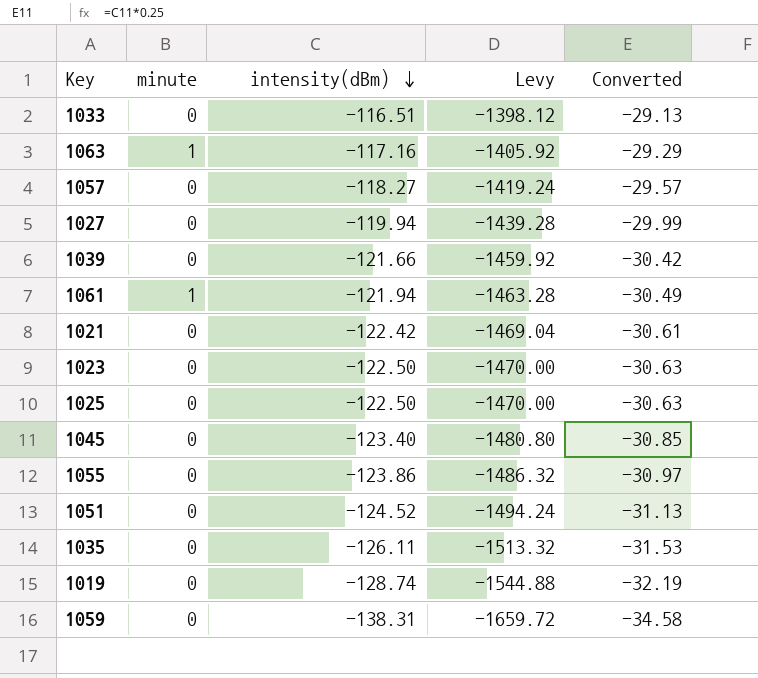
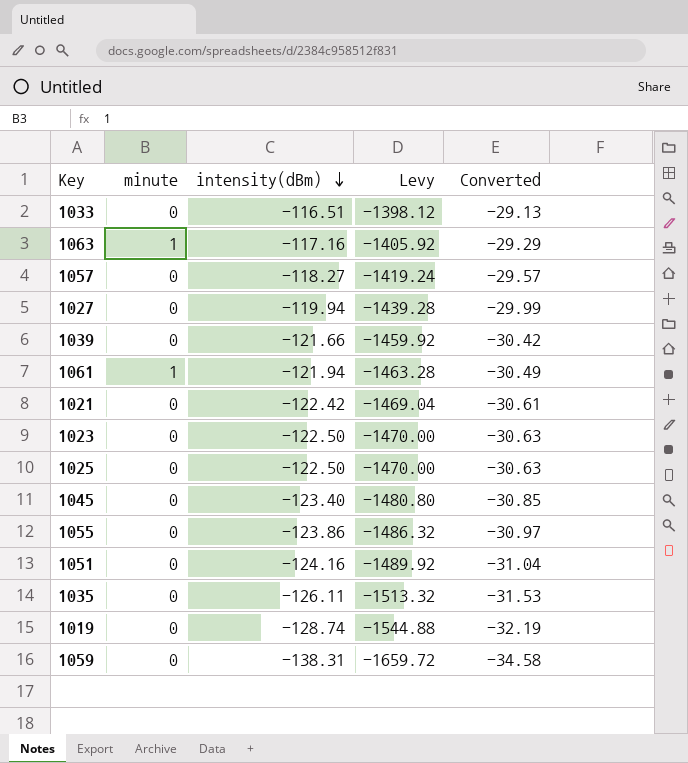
1051 | intensity(dBm): -124.52 -> -124.16
1051 | Levy: -1494.24 -> -1489.92
1051 | Converted: -31.13 -> -31.04

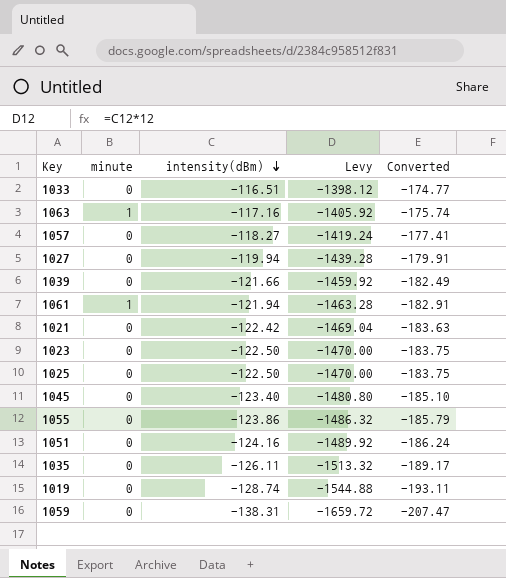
column Converted | formula: [intensity(dBm)] * 0.25 -> [intensity(dBm)] * 1.5

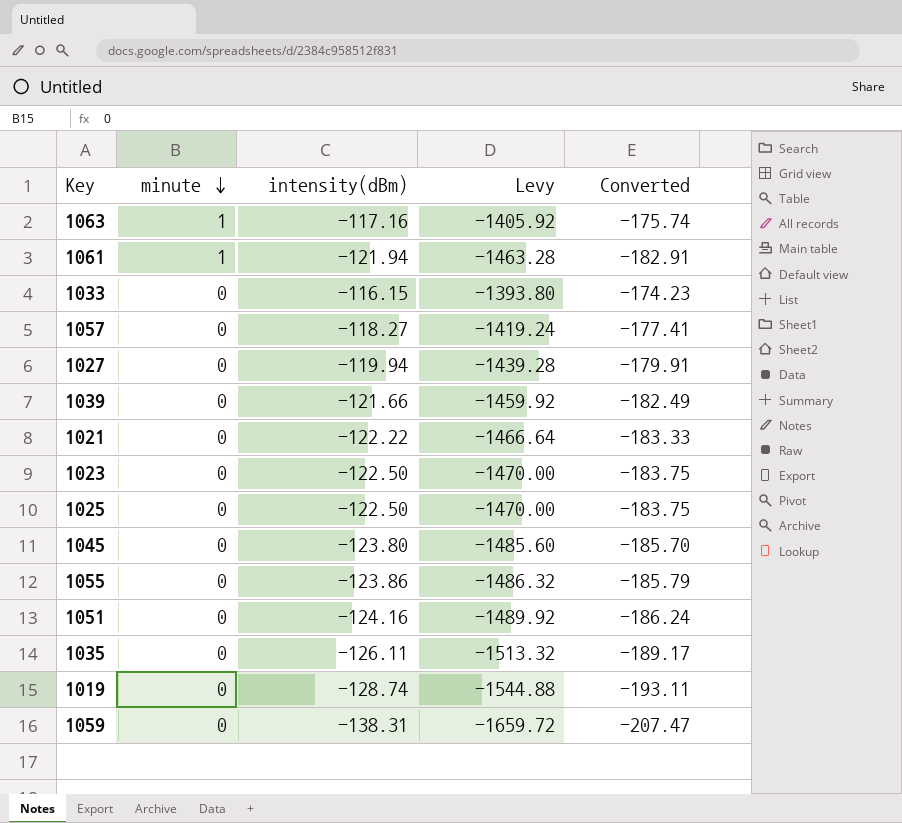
row order: intensity(dBm) descending -> minute descending
1033 | intensity(dBm): -116.51 -> -116.15
1033 | Levy: -1398.12 -> -1393.80
1033 | Converted: -174.77 -> -174.23
1021 | intensity(dBm): -122.42 -> -122.22
1021 | Levy: -1469.04 -> -1466.64
1021 | Converted: -183.63 -> -183.33
1045 | intensity(dBm): -123.40 -> -123.80
1045 | Levy: -1480.80 -> -1485.60
1045 | Converted: -185.10 -> -185.70

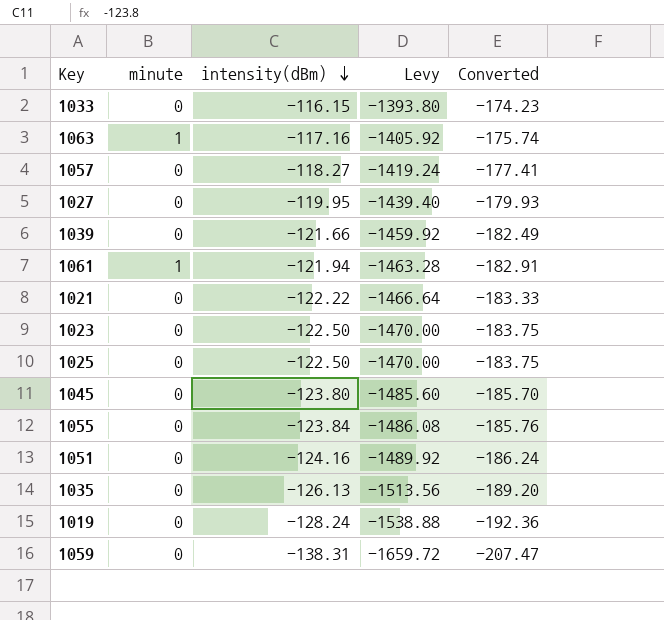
row order: minute descending -> intensity(dBm) descending
1027 | intensity(dBm): -119.94 -> -119.95
1027 | Levy: -1439.28 -> -1439.40
1027 | Converted: -179.91 -> -179.93
1055 | intensity(dBm): -123.86 -> -123.84
1055 | Levy: -1486.32 -> -1486.08
1055 | Converted: -185.79 -> -185.76
1035 | intensity(dBm): -126.11 -> -126.13
1035 | Levy: -1513.32 -> -1513.56
1035 | Converted: -189.17 -> -189.20
1019 | intensity(dBm): -128.74 -> -128.24
1019 | Levy: -1544.88 -> -1538.88
1019 | Converted: -193.11 -> -192.36

